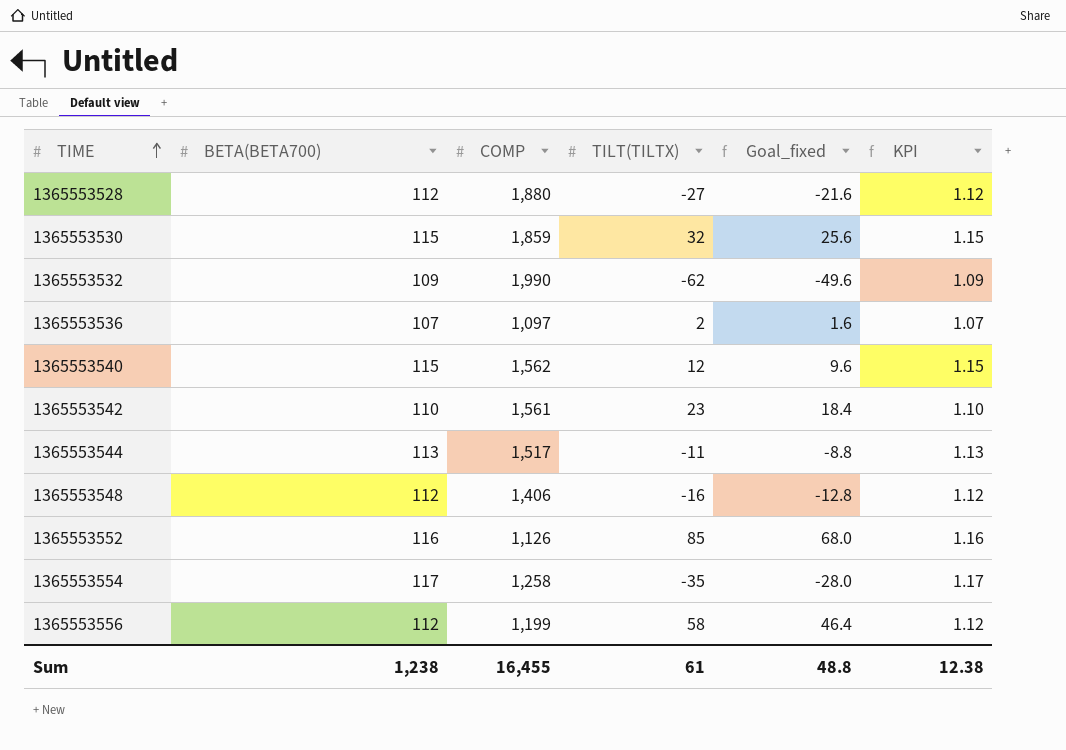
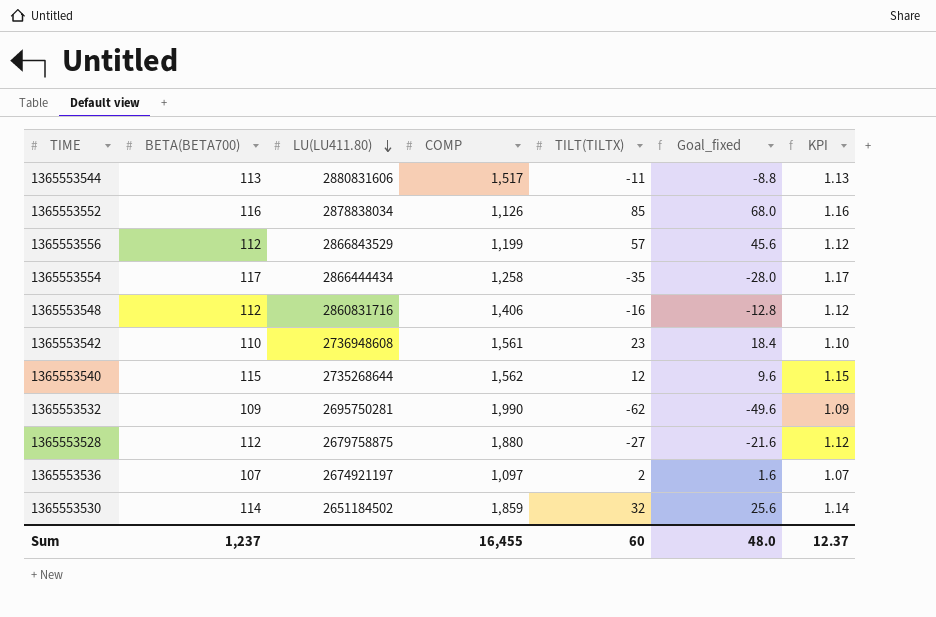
row order: TIME ascending -> LU(LU411.80) descending
column LU(LU411.80) | position: none -> 3
1365553556 | TILT(TILTX): 58 -> 57
1365553556 | Goal_fixed: 46.4 -> 45.6
1365553530 | BETA(BETA700): 115 -> 114
1365553530 | KPI: 1.15 -> 1.14
Sum | BETA(BETA700): 1,238 -> 1,237
Sum | TILT(TILTX): 61 -> 60
Sum | Goal_fixed: 48.8 -> 48.0
Sum | KPI: 12.38 -> 12.37

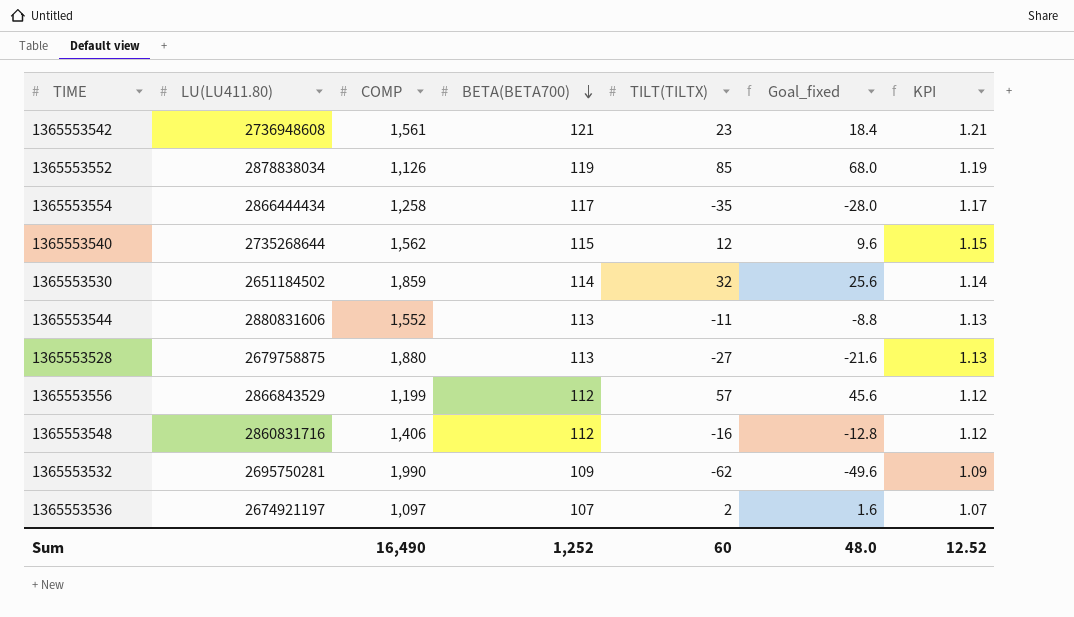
row order: LU(LU411.80) descending -> BETA(BETA700) descending
column BETA(BETA700) | position: 2 -> 4
1365553542 | BETA(BETA700): 110 -> 121
1365553542 | KPI: 1.10 -> 1.21
1365553552 | BETA(BETA700): 116 -> 119
1365553552 | KPI: 1.16 -> 1.19
1365553544 | COMP: 1,517 -> 1,552
1365553528 | BETA(BETA700): 112 -> 113
1365553528 | KPI: 1.12 -> 1.13
Sum | COMP: 16,455 -> 16,490
Sum | BETA(BETA700): 1,237 -> 1,252
Sum | KPI: 12.37 -> 12.52

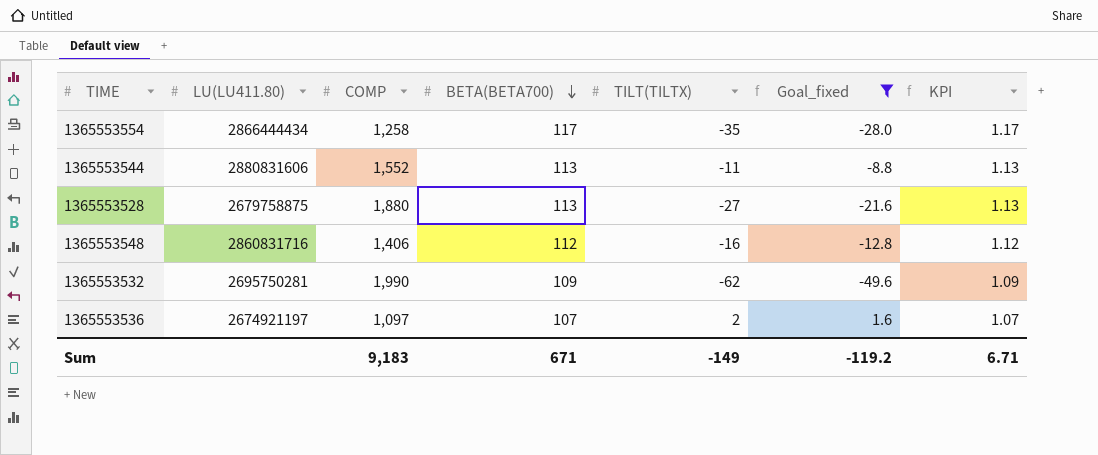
filter: none -> Goal_fixed <= 1.6
Sum | COMP: 16,490 -> 9,183
Sum | BETA(BETA700): 1,252 -> 671
Sum | TILT(TILTX): 60 -> -149
Sum | Goal_fixed: 48.0 -> -119.2
Sum | KPI: 12.52 -> 6.71

